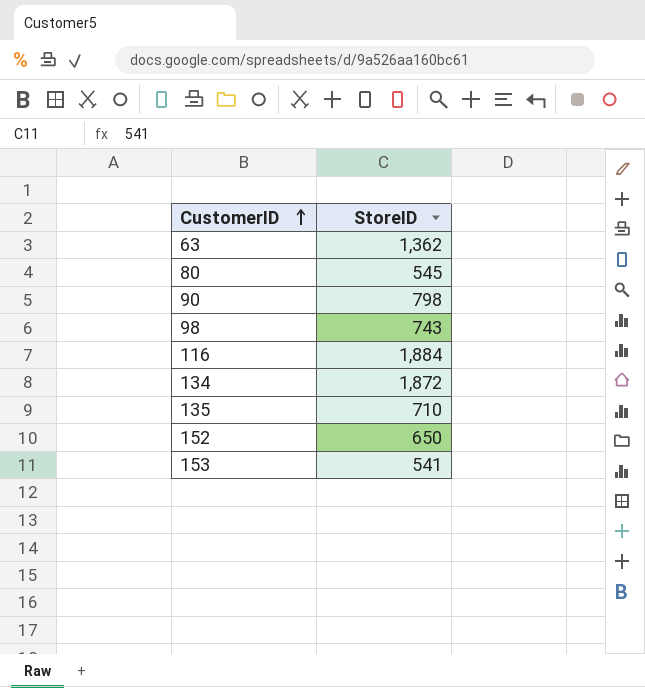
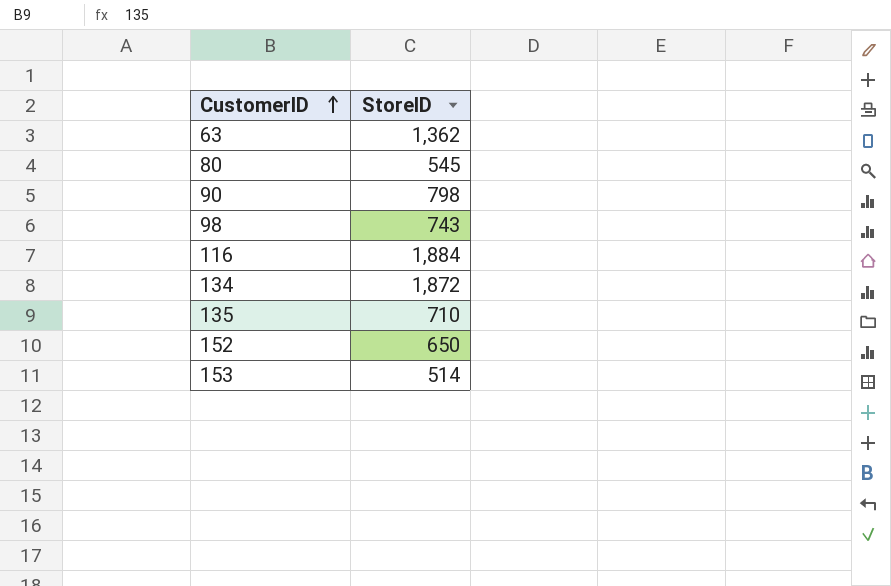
153 | StoreID: 541 -> 514

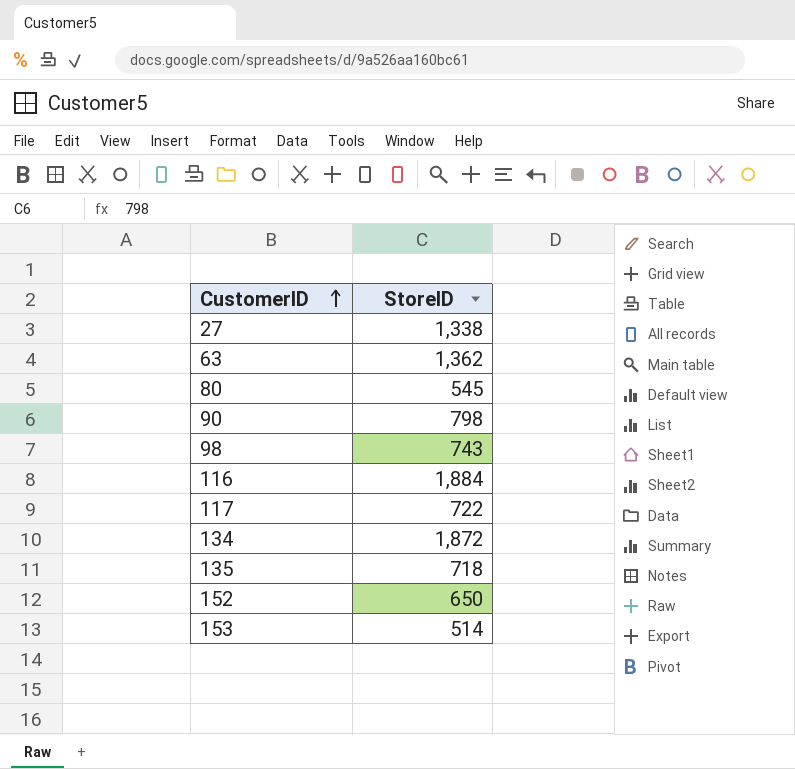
row 27: none -> 1,338
row 117: none -> 722
135 | StoreID: 710 -> 718

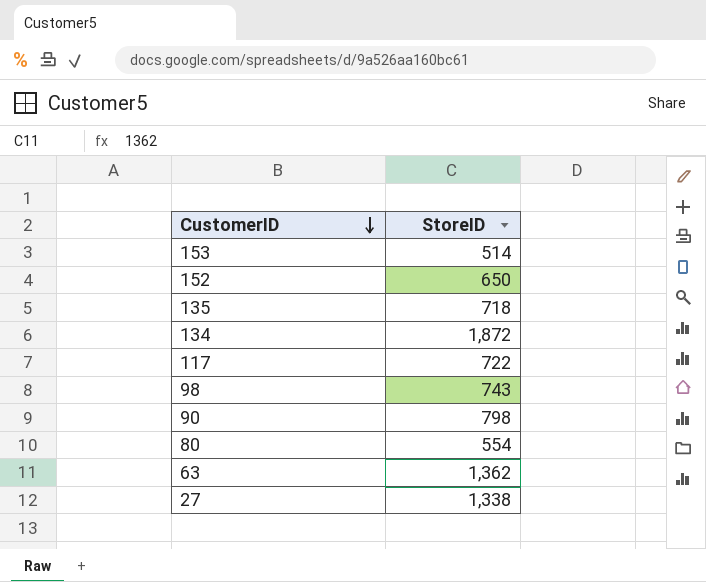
row order: CustomerID ascending -> CustomerID descending
row 116: 1,884 -> none
80 | StoreID: 545 -> 554

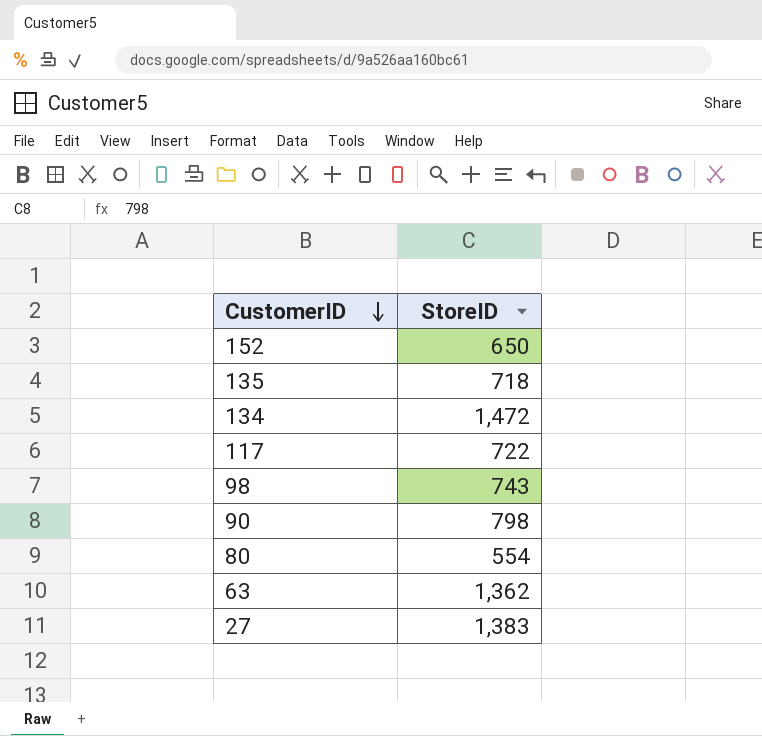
row 153: 514 -> none
134 | StoreID: 1,872 -> 1,472
27 | StoreID: 1,338 -> 1,383

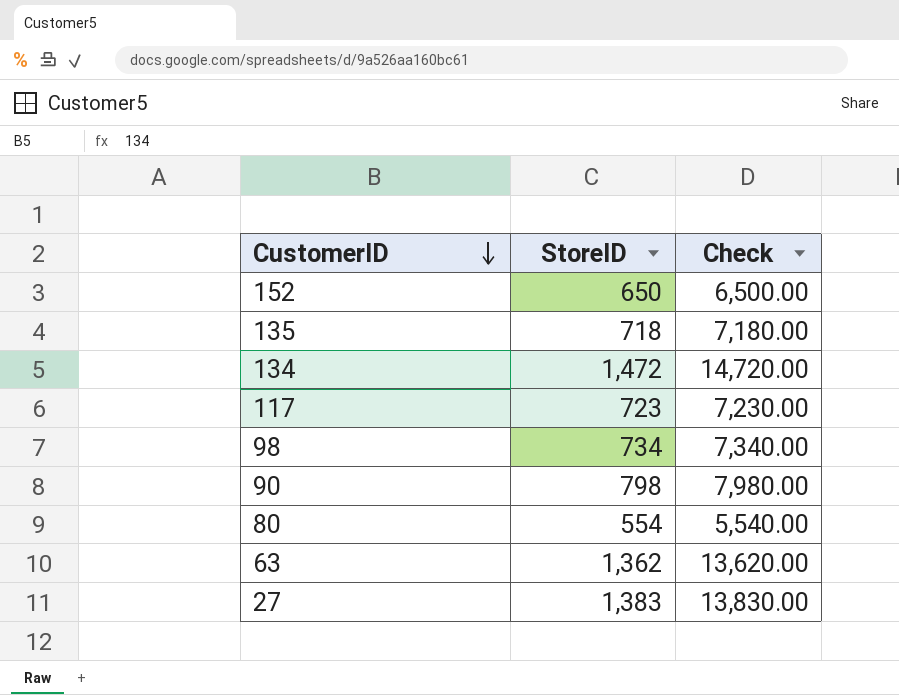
column Check | formula: none -> [StoreID] * 10
117 | StoreID: 722 -> 723
98 | StoreID: 743 -> 734

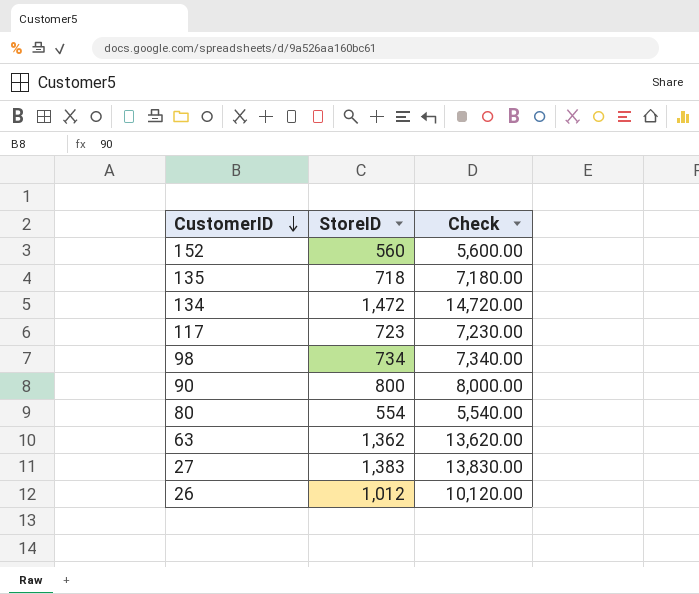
152 | StoreID: 650 -> 560
152 | Check: 6,500.00 -> 5,600.00
90 | StoreID: 798 -> 800
90 | Check: 7,980.00 -> 8,000.00
row 26: none -> 1,012 | 10,120.00

